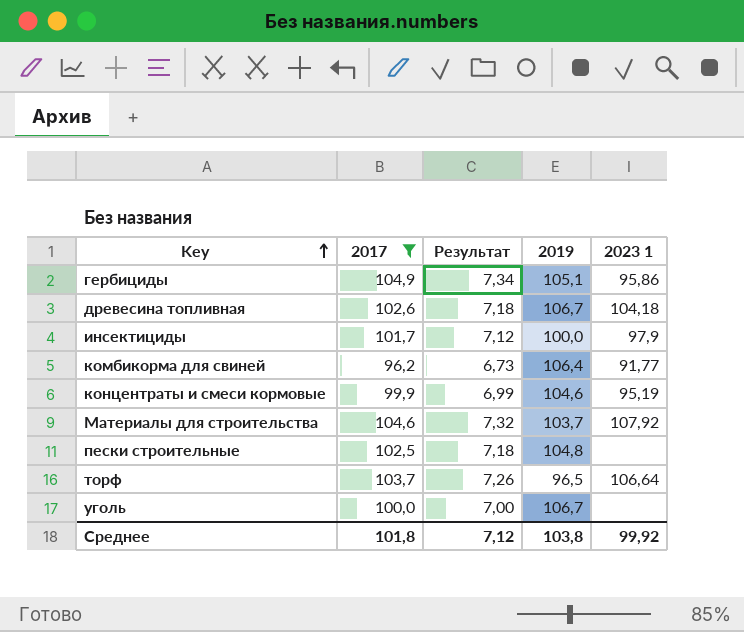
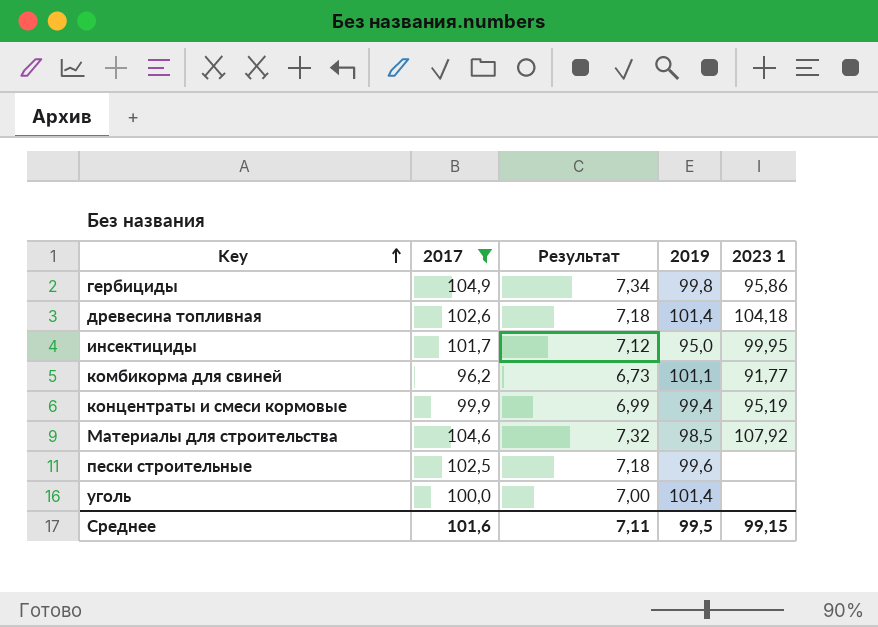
row торф: 103,7 | 7,26 | 96,5 | 106,64 -> none
гербициды | 2019: 105,1 -> 99,8
древесина топливная | 2019: 106,7 -> 101,4
инсектициды | 2019: 100,0 -> 95,0
инсектициды | 2023 1: 97,9 -> 99,95
комбикорма для свиней | 2019: 106,4 -> 101,1
концентраты и смеси кормовые | 2019: 104,6 -> 99,4
Материалы для строительства | 2019: 103,7 -> 98,5
пески строительные | 2019: 104,8 -> 99,6
уголь | 2019: 106,7 -> 101,4
Среднее | 2017: 101,8 -> 101,6
Среднее | Результат: 7,12 -> 7,11
Среднее | 2019: 103,8 -> 99,5
Среднее | 2023 1: 99,92 -> 99,15

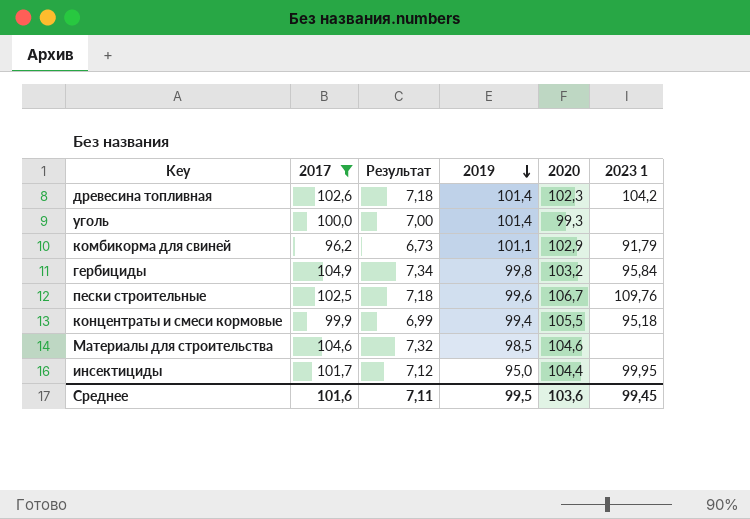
row order: Key ascending -> 2019 descending
column 2020 | position: none -> 5
древесина топливная | 2023 1: 104,18 -> 104,2
комбикорма для свиней | 2023 1: 91,77 -> 91,79
гербициды | 2023 1: 95,86 -> 95,84
пески строительные | 2023 1: none -> 109,76
концентраты и смеси кормовые | 2023 1: 95,19 -> 95,18
Материалы для строительства | 2023 1: 107,92 -> none
Среднее | 2023 1: 99,15 -> 99,45

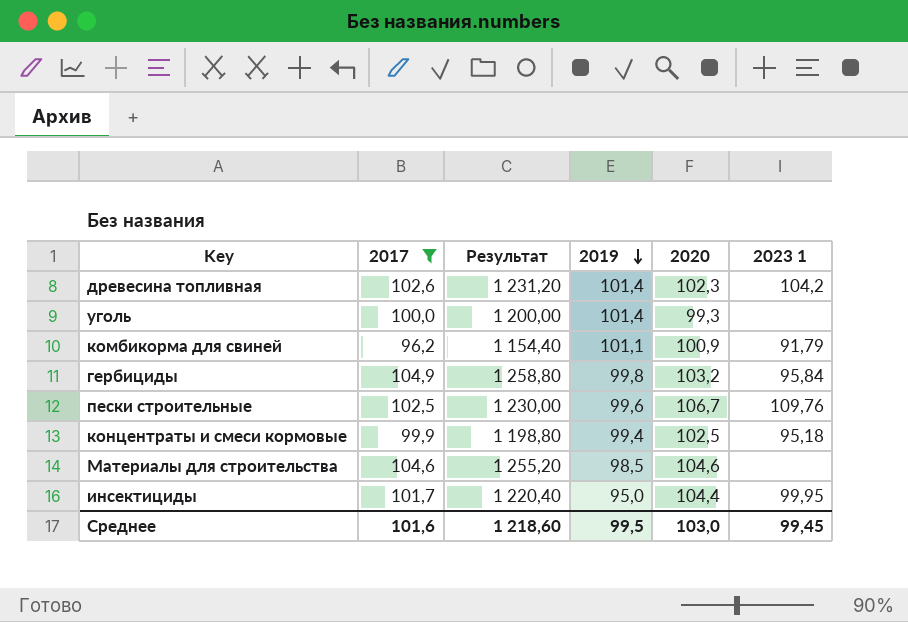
column Результат | formula: [2017] * 0,07 -> [2017] * 12
комбикорма для свиней | 2020: 102,9 -> 100,9
концентраты и смеси кормовые | 2020: 105,5 -> 102,5
Среднее | Результат: 7,11 -> 1 218,60
Среднее | 2020: 103,6 -> 103,0

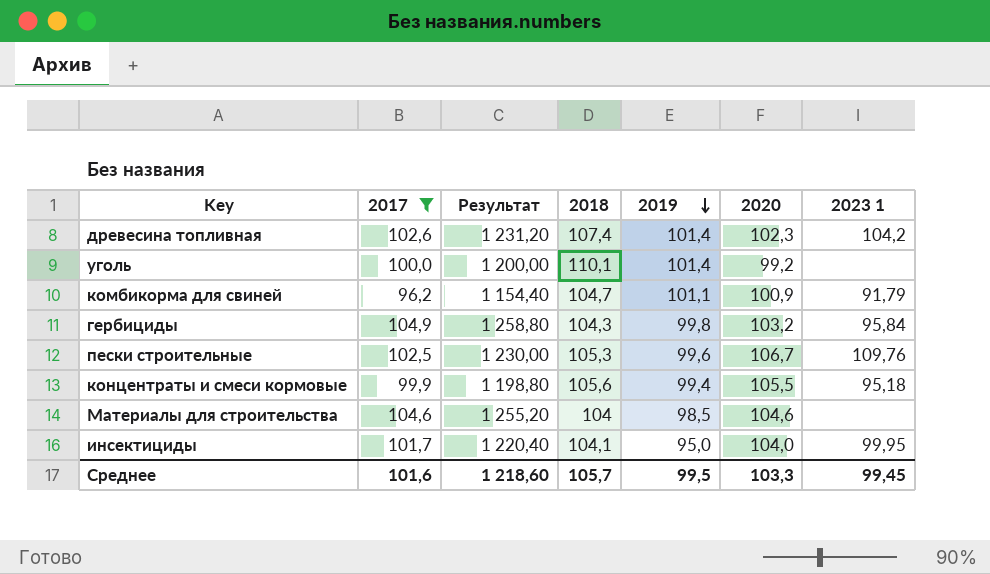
column 2018 | position: none -> 4
уголь | 2020: 99,3 -> 99,2
концентраты и смеси кормовые | 2020: 102,5 -> 105,5
инсектициды | 2020: 104,4 -> 104,0
Среднее | 2020: 103,0 -> 103,3

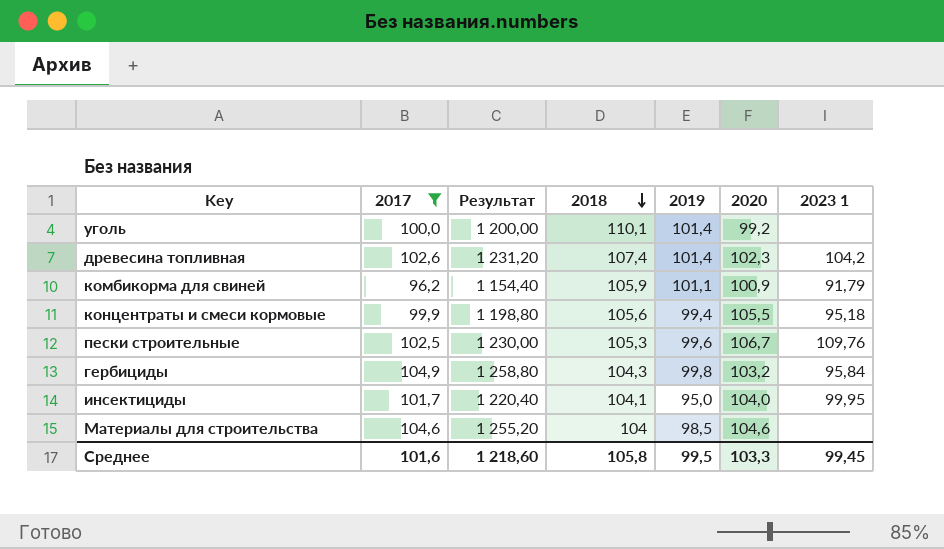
row order: 2019 descending -> 2018 descending
комбикорма для свиней | 2018: 104,7 -> 105,9
Среднее | 2018: 105,7 -> 105,8

